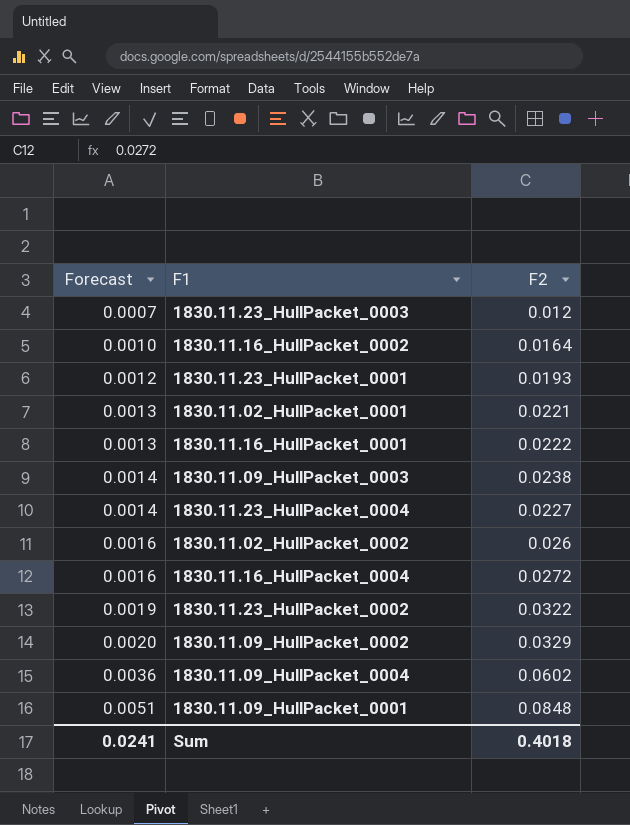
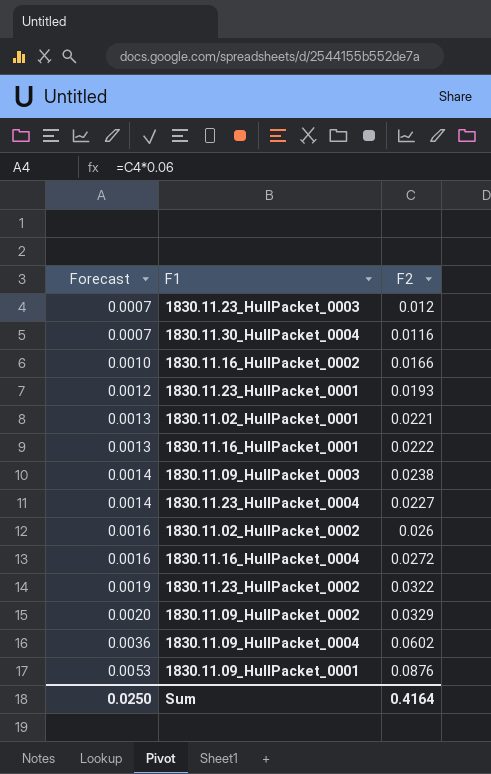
row 1830.11.30_HullPacket_0004: none -> 0.0007 | 0.0116
1830.11.16_HullPacket_0002 | F2: 0.0164 -> 0.0166
1830.11.09_HullPacket_0001 | Forecast: 0.0051 -> 0.0053
1830.11.09_HullPacket_0001 | F2: 0.0848 -> 0.0876
Sum | Forecast: 0.0241 -> 0.0250
Sum | F2: 0.4018 -> 0.4164

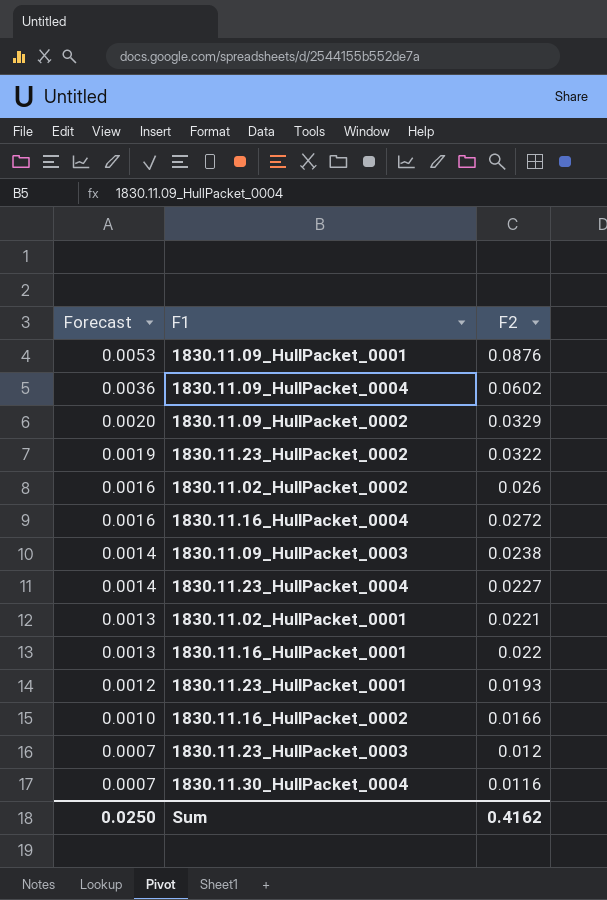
row order: Forecast ascending -> Forecast descending
1830.11.16_HullPacket_0001 | F2: 0.0222 -> 0.022
Sum | F2: 0.4164 -> 0.4162

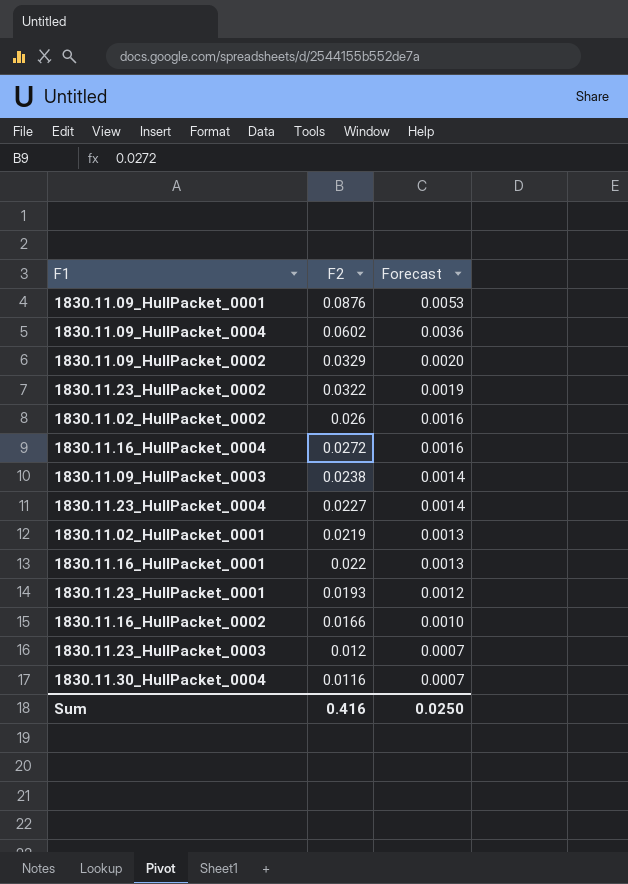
column Forecast | position: 1 -> 3
1830.11.02_HullPacket_0001 | F2: 0.0221 -> 0.0219
Sum | F2: 0.4162 -> 0.416

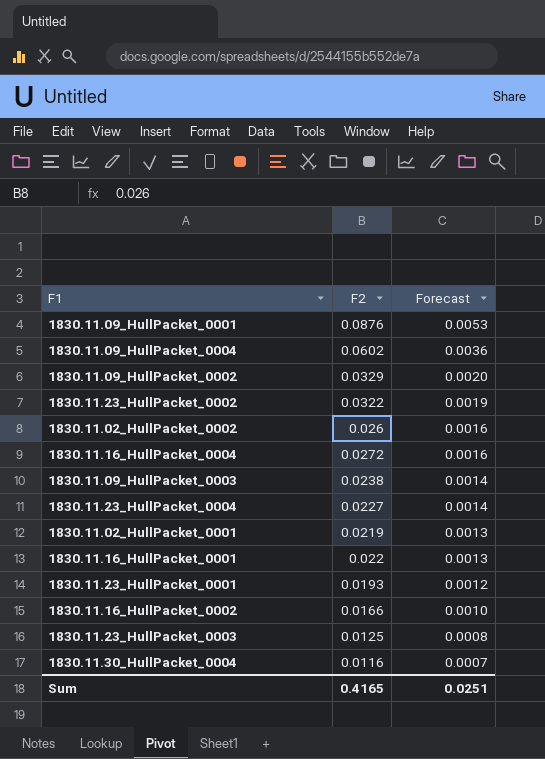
1830.11.23_HullPacket_0003 | F2: 0.012 -> 0.0125
1830.11.23_HullPacket_0003 | Forecast: 0.0007 -> 0.0008
Sum | F2: 0.416 -> 0.4165
Sum | Forecast: 0.0250 -> 0.0251

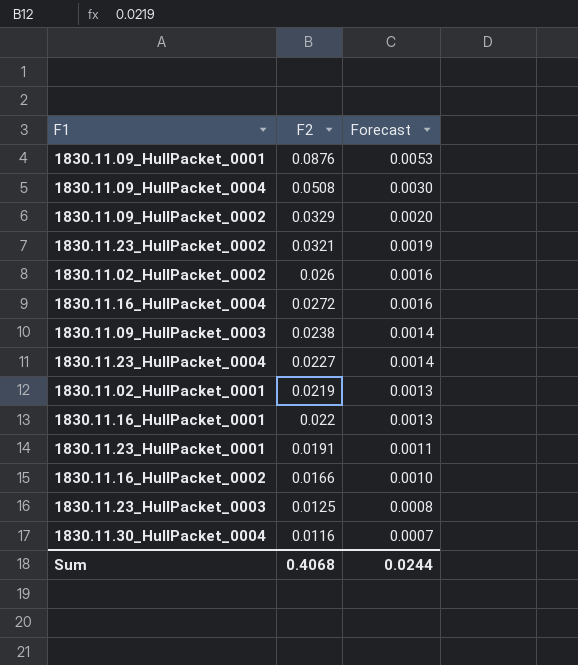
1830.11.09_HullPacket_0004 | F2: 0.0602 -> 0.0508
1830.11.09_HullPacket_0004 | Forecast: 0.0036 -> 0.0030
1830.11.23_HullPacket_0002 | F2: 0.0322 -> 0.0321
1830.11.23_HullPacket_0001 | F2: 0.0193 -> 0.0191
1830.11.23_HullPacket_0001 | Forecast: 0.0012 -> 0.0011
Sum | F2: 0.4165 -> 0.4068
Sum | Forecast: 0.0251 -> 0.0244

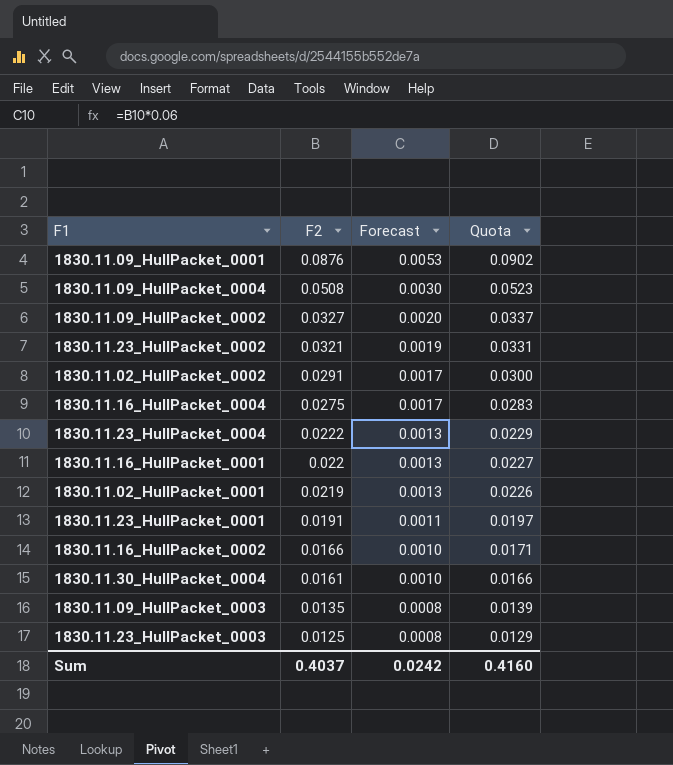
row order: Forecast descending -> F2 descending
column Quota | formula: none -> [F2] * 1.03
1830.11.09_HullPacket_0002 | F2: 0.0329 -> 0.0327
1830.11.02_HullPacket_0002 | F2: 0.026 -> 0.0291
1830.11.02_HullPacket_0002 | Forecast: 0.0016 -> 0.0017
1830.11.16_HullPacket_0004 | F2: 0.0272 -> 0.0275
1830.11.16_HullPacket_0004 | Forecast: 0.0016 -> 0.0017
1830.11.23_HullPacket_0004 | F2: 0.0227 -> 0.0222
1830.11.23_HullPacket_0004 | Forecast: 0.0014 -> 0.0013
1830.11.30_HullPacket_0004 | F2: 0.0116 -> 0.0161
1830.11.30_HullPacket_0004 | Forecast: 0.0007 -> 0.0010
1830.11.09_HullPacket_0003 | F2: 0.0238 -> 0.0135
1830.11.09_HullPacket_0003 | Forecast: 0.0014 -> 0.0008
Sum | F2: 0.4068 -> 0.4037
Sum | Forecast: 0.0244 -> 0.0242

